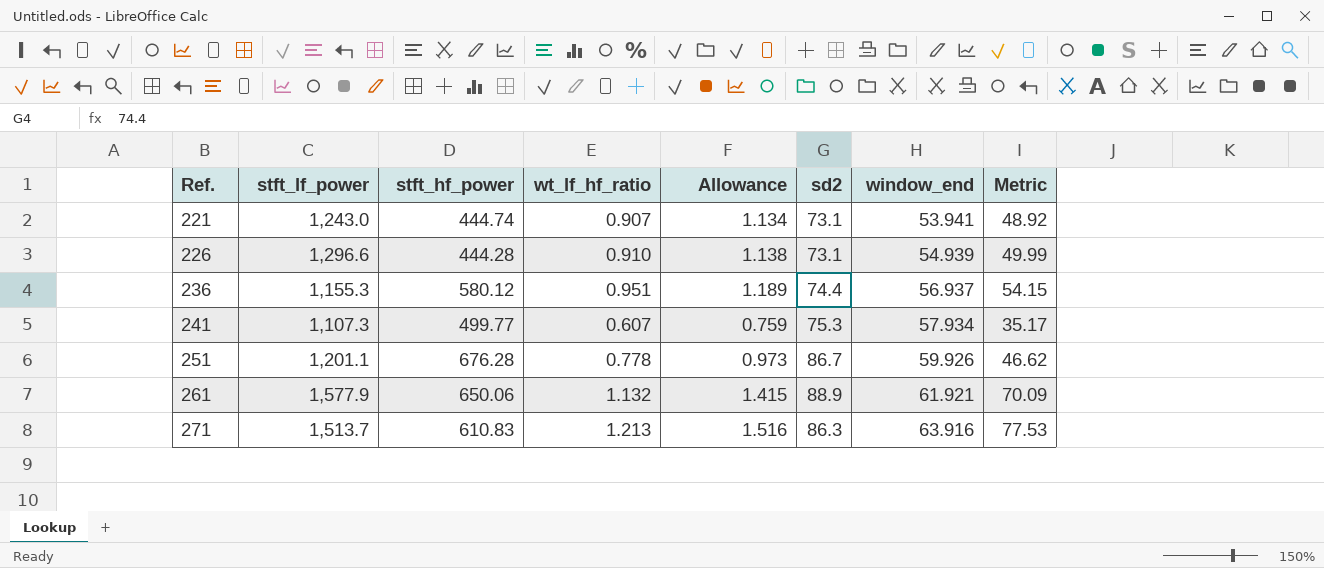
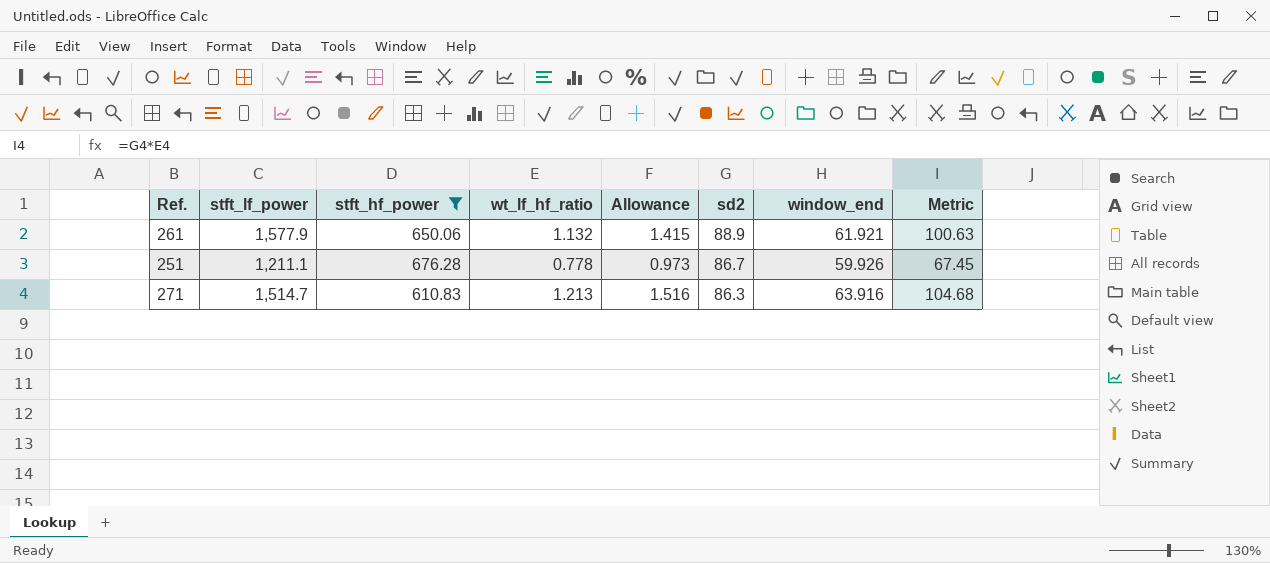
filter: none -> stft_hf_power >= 610.83
row order: Ref. ascending -> sd2 descending
column Metric | formula: [wt_lf_hf_ratio] * [window_end] -> [wt_lf_hf_ratio] * [sd2]
251 | stft_lf_power: 1,201.1 -> 1,211.1
271 | stft_lf_power: 1,513.7 -> 1,514.7

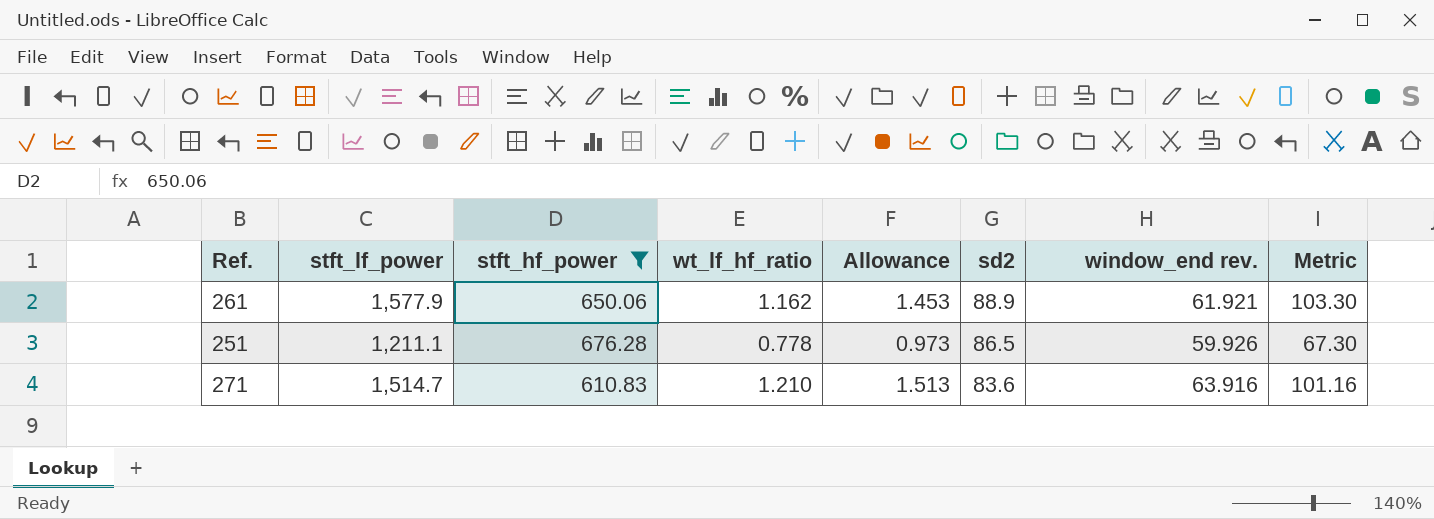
column name: window_end -> window_end rev.
261 | wt_lf_hf_ratio: 1.132 -> 1.162
261 | Allowance: 1.415 -> 1.453
261 | Metric: 100.63 -> 103.30
251 | sd2: 86.7 -> 86.5
251 | Metric: 67.45 -> 67.30
271 | wt_lf_hf_ratio: 1.213 -> 1.210
271 | Allowance: 1.516 -> 1.513
271 | sd2: 86.3 -> 83.6
271 | Metric: 104.68 -> 101.16

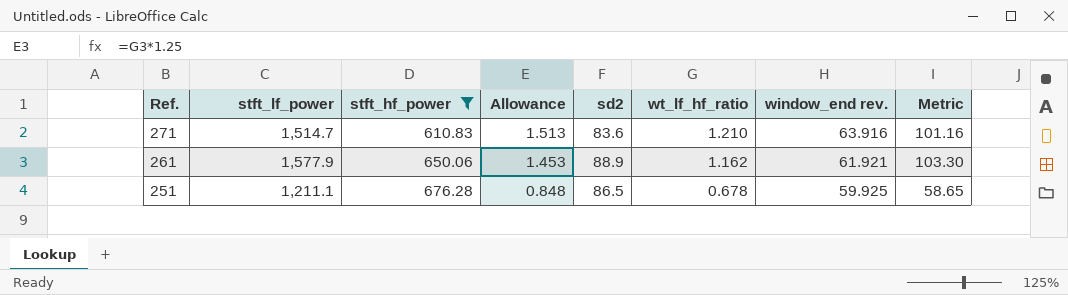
row order: sd2 descending -> Ref. descending
column wt_lf_hf_ratio | position: 4 -> 6
251 | Allowance: 0.973 -> 0.848
251 | wt_lf_hf_ratio: 0.778 -> 0.678
251 | window_end rev.: 59.926 -> 59.925
251 | Metric: 67.30 -> 58.65

